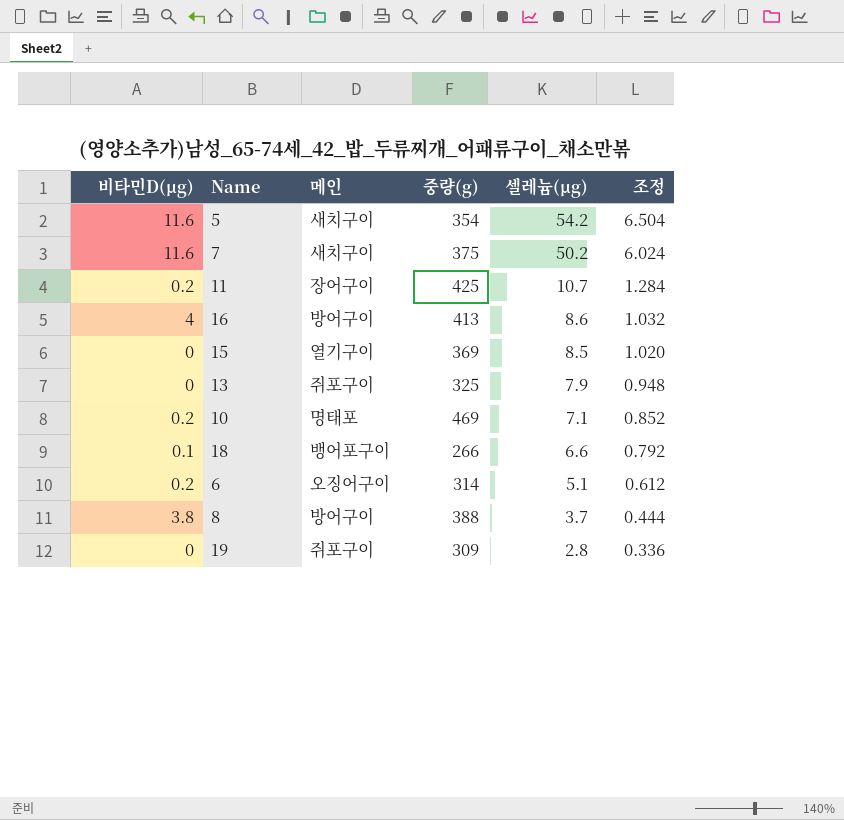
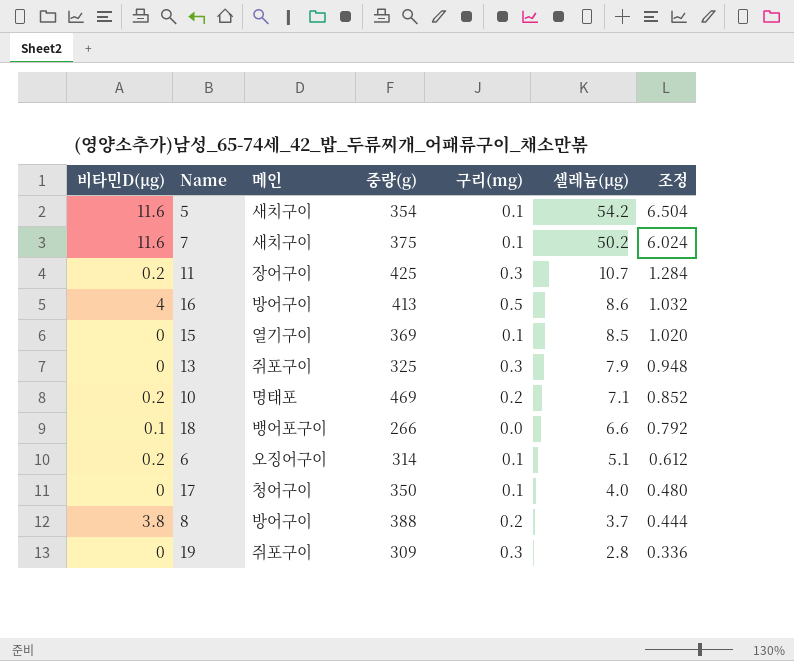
column 구리(mg) | position: none -> 5
row 17: none -> 0 | 청어구이 | 350 | 0.1 | 4.0 | 0.480

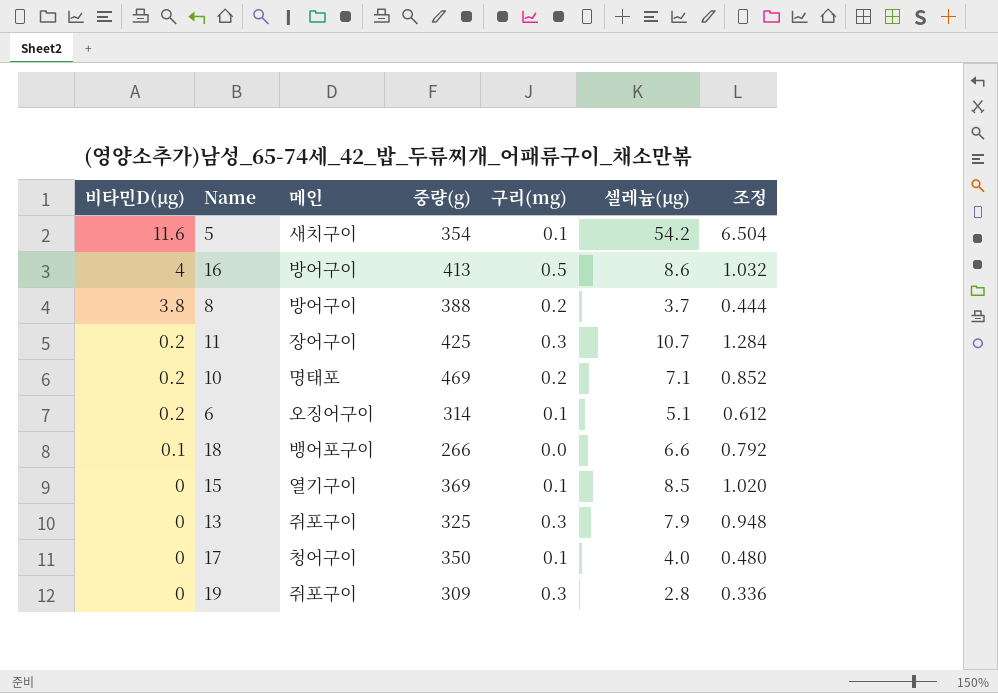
row order: 셀레늄(μg) descending -> 비타민D(μg) descending
row 7: 11.6 | 새치구이 | 375 | 0.1 | 50.2 | 6.024 -> none

